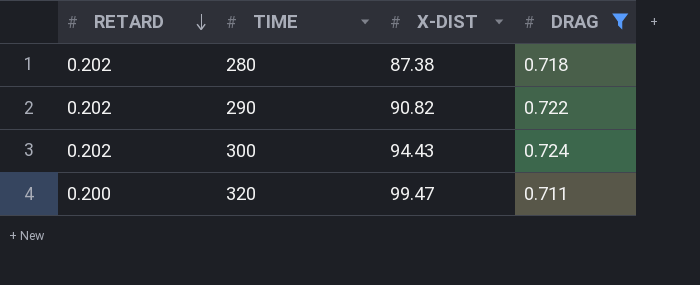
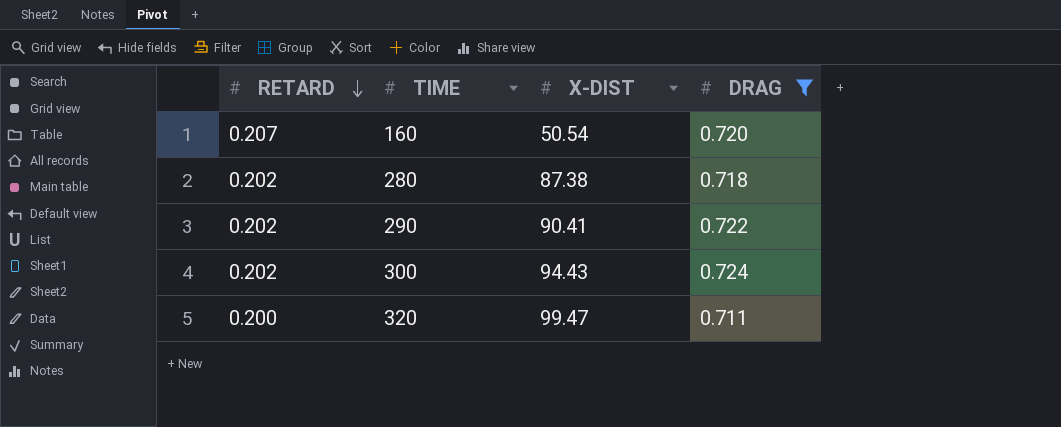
row 160: none -> 0.207 | 50.54 | 0.720
290 | X-DIST: 90.82 -> 90.41

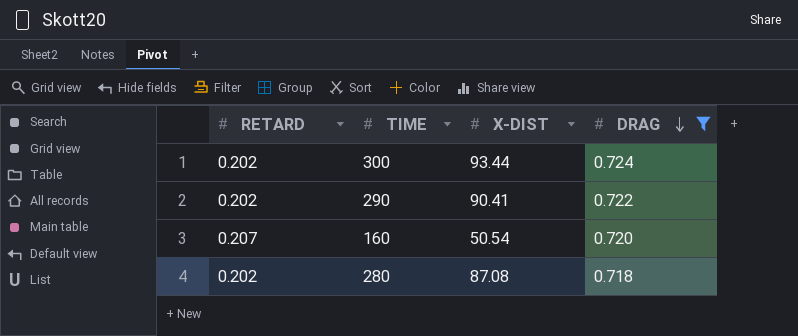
row order: RETARD descending -> DRAG descending
row 320: 0.200 | 99.47 | 0.711 -> none
300 | X-DIST: 94.43 -> 93.44
280 | X-DIST: 87.38 -> 87.08

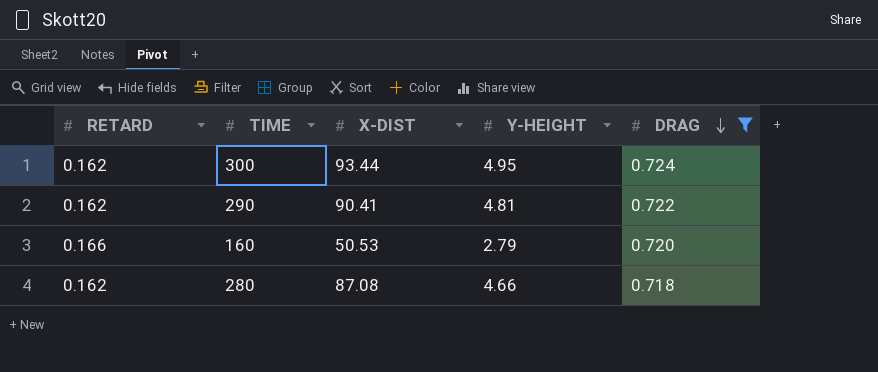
column Y-HEIGHT | position: none -> 4
300 | RETARD: 0.202 -> 0.162
290 | RETARD: 0.202 -> 0.162
160 | RETARD: 0.207 -> 0.166
160 | X-DIST: 50.54 -> 50.53
280 | RETARD: 0.202 -> 0.162

